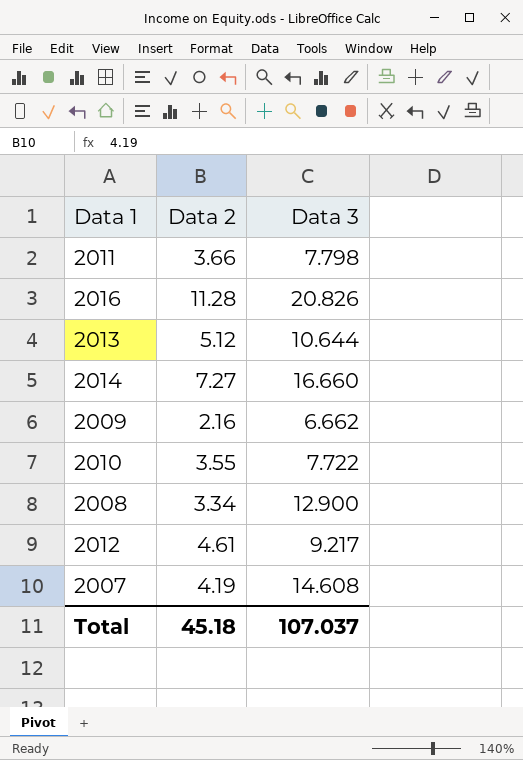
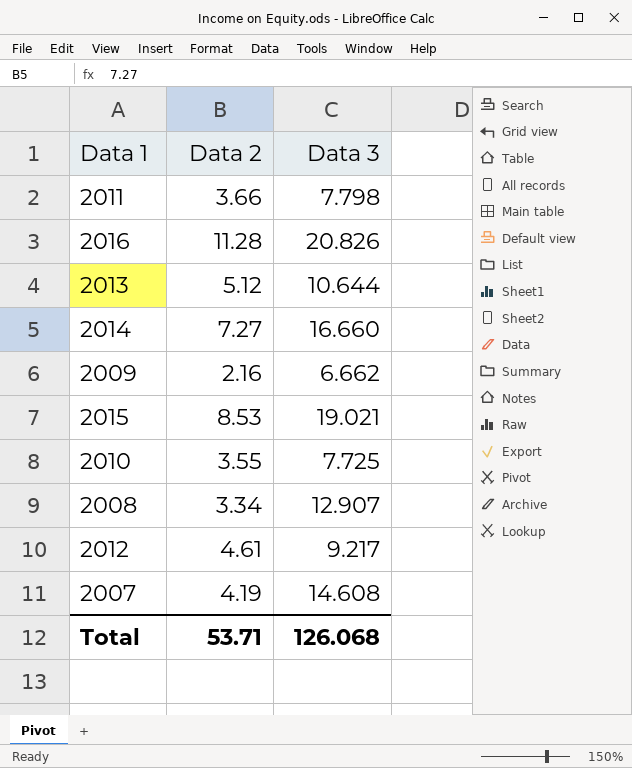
row 2015: none -> 8.53 | 19.021
2010 | Data 3: 7.722 -> 7.725
2008 | Data 3: 12.900 -> 12.907
Total | Data 2: 45.18 -> 53.71
Total | Data 3: 107.037 -> 126.068

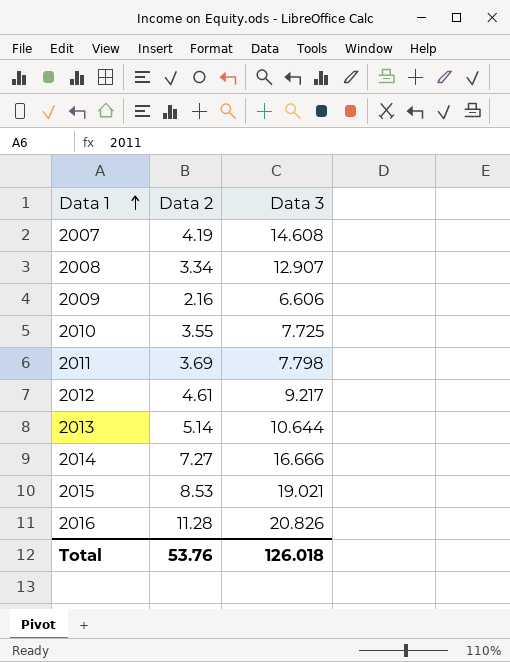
row order: none -> Data 1 ascending
2009 | Data 3: 6.662 -> 6.606
2011 | Data 2: 3.66 -> 3.69
2013 | Data 2: 5.12 -> 5.14
2014 | Data 3: 16.660 -> 16.666
Total | Data 2: 53.71 -> 53.76
Total | Data 3: 126.068 -> 126.018

